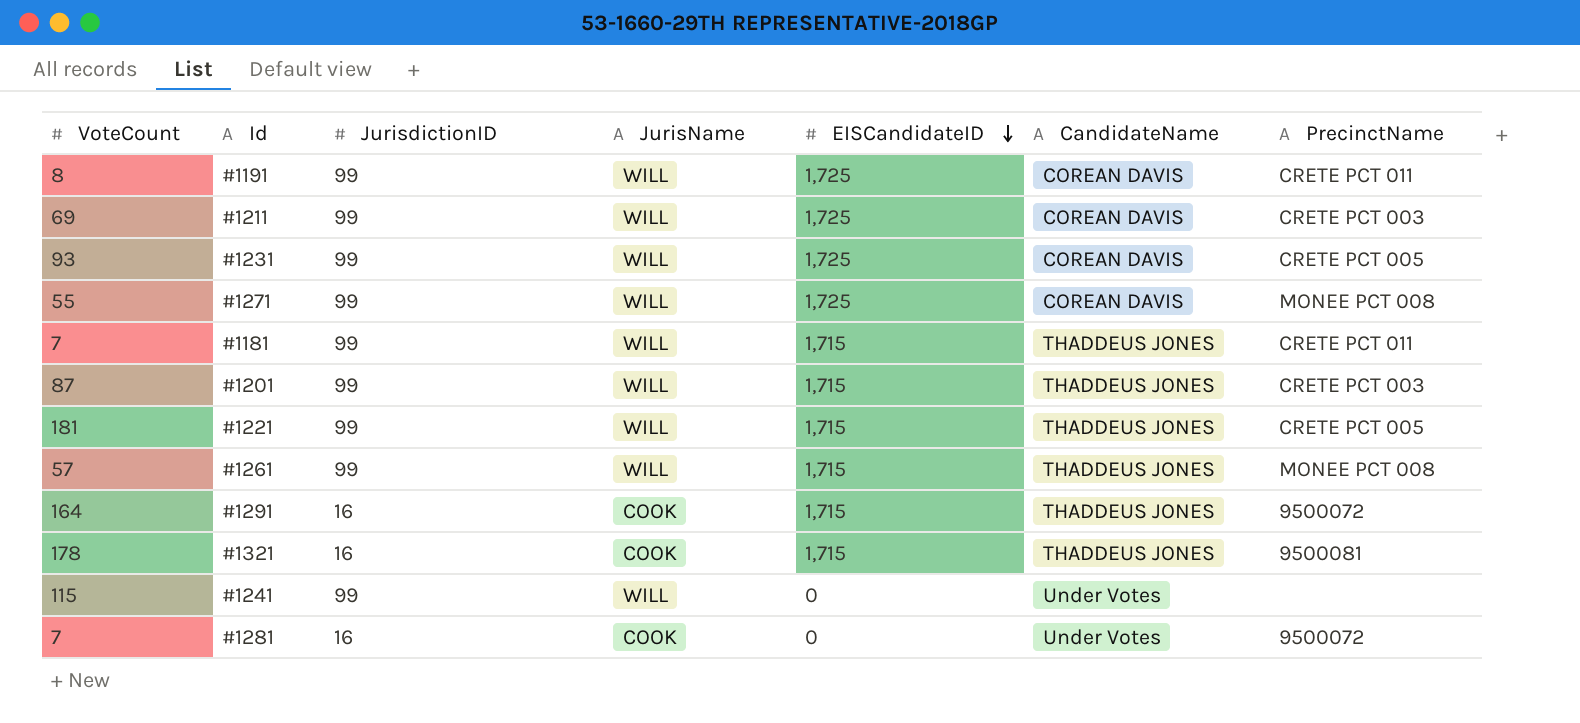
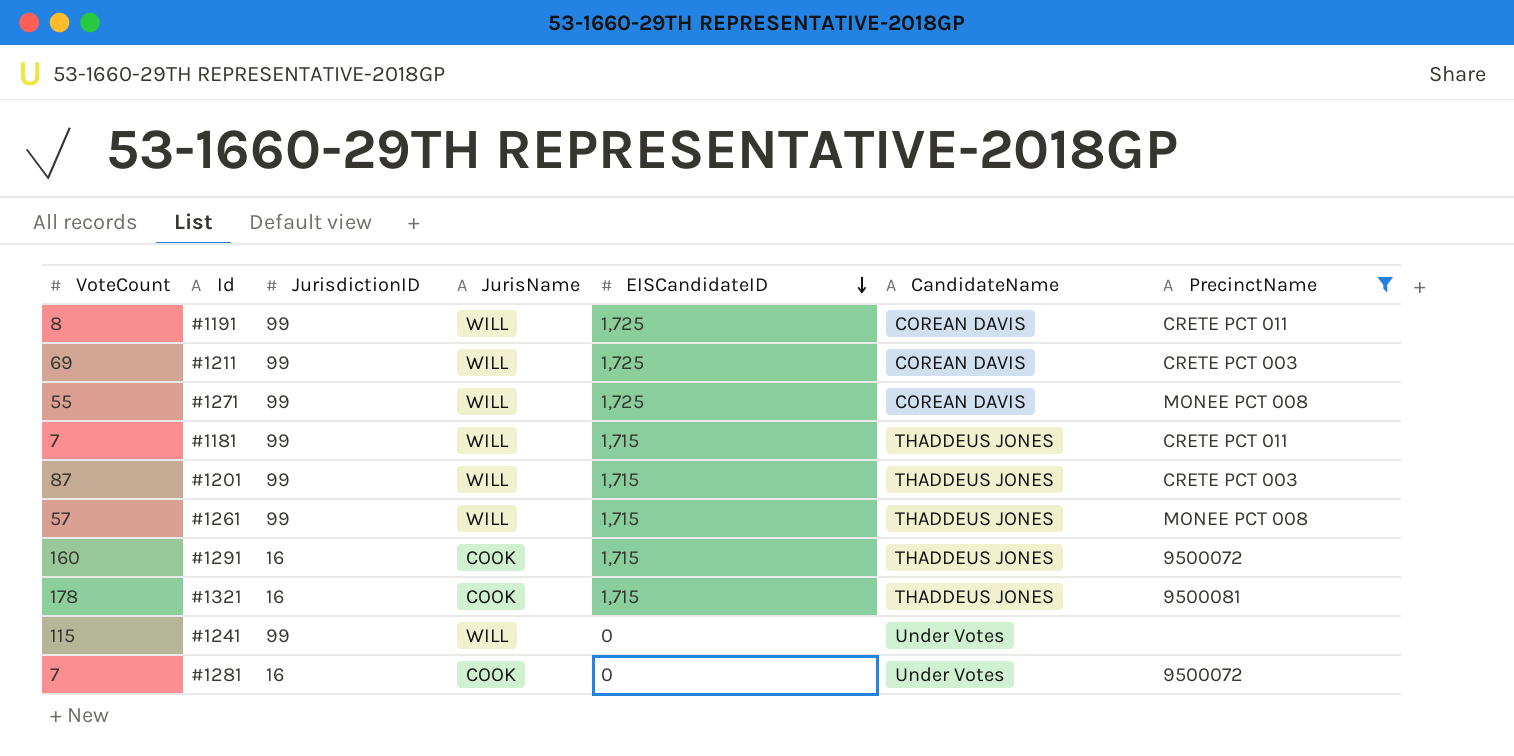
filter: none -> PrecinctName != CRETE PCT 005
#1291 | VoteCount: 164 -> 160

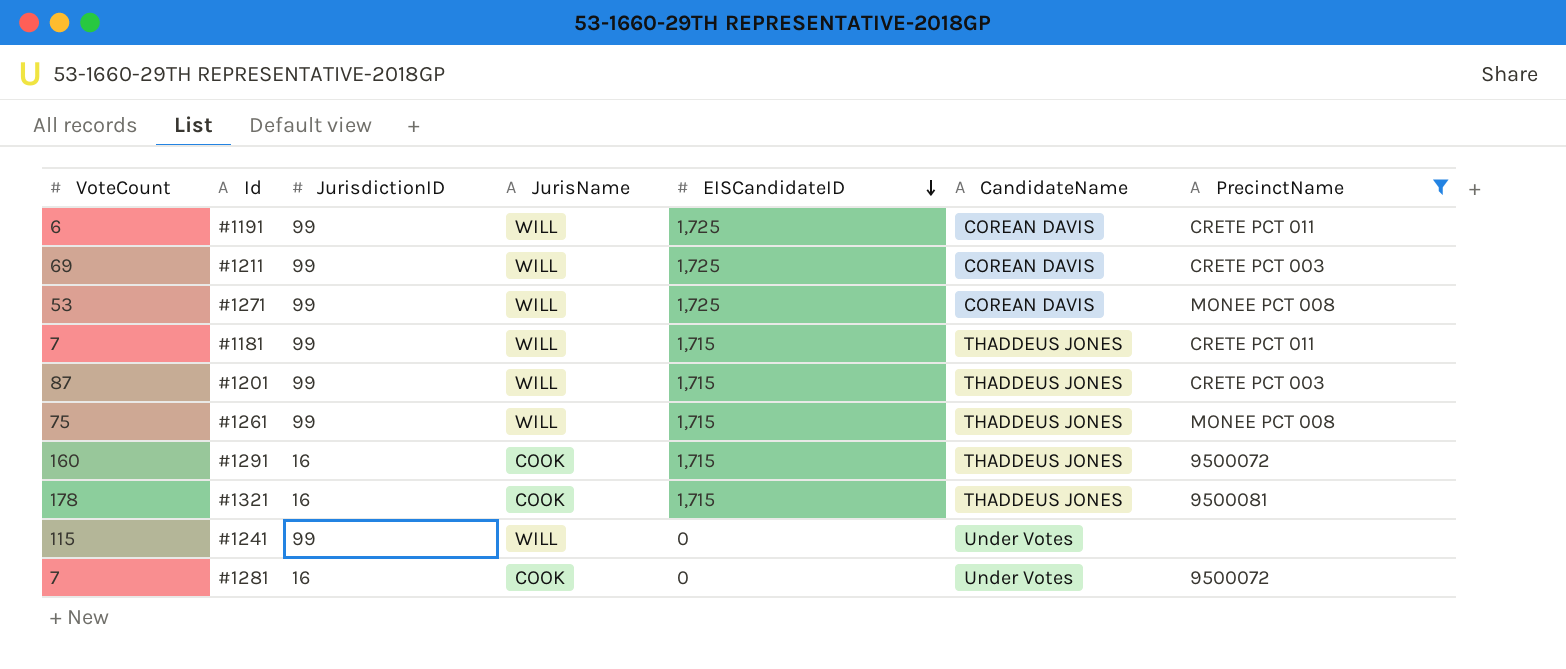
#1191 | VoteCount: 8 -> 6
#1271 | VoteCount: 55 -> 53
#1261 | VoteCount: 57 -> 75

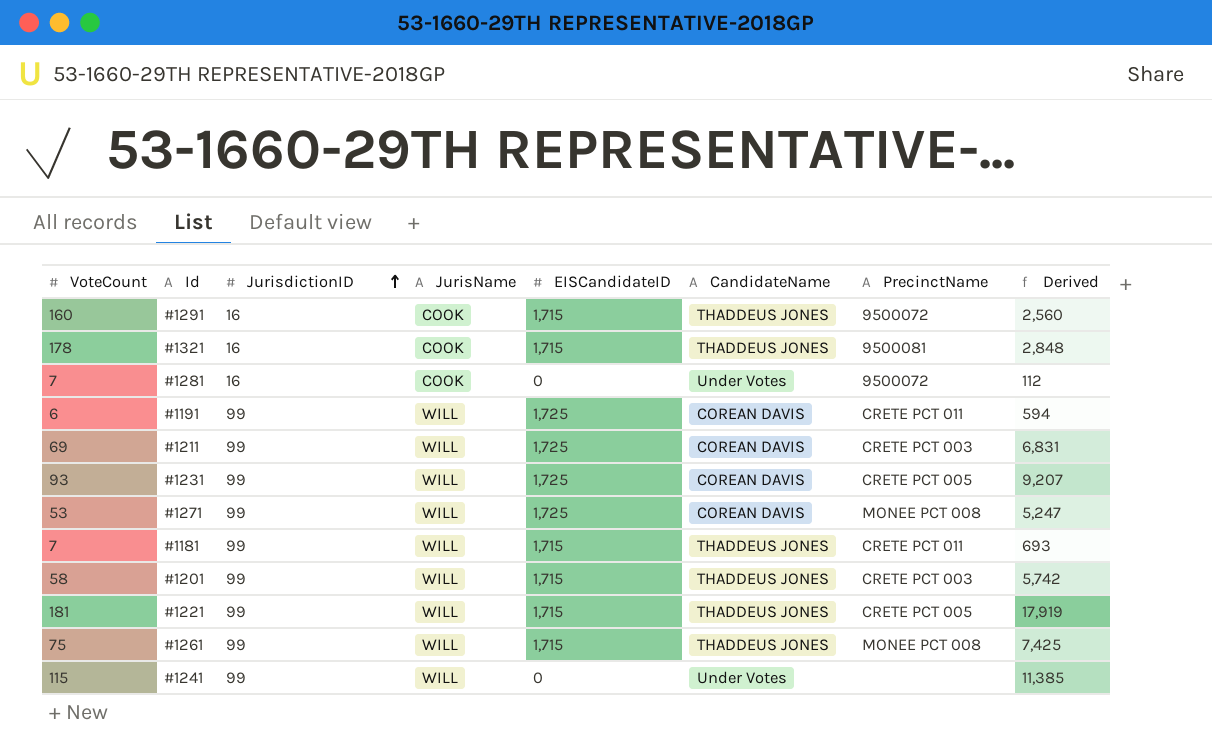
filter: PrecinctName != CRETE PCT 005 -> none
row order: EISCandidateID descending -> JurisdictionID ascending
column Derived | formula: none -> [VoteCount] * [JurisdictionID]
#1201 | VoteCount: 87 -> 58

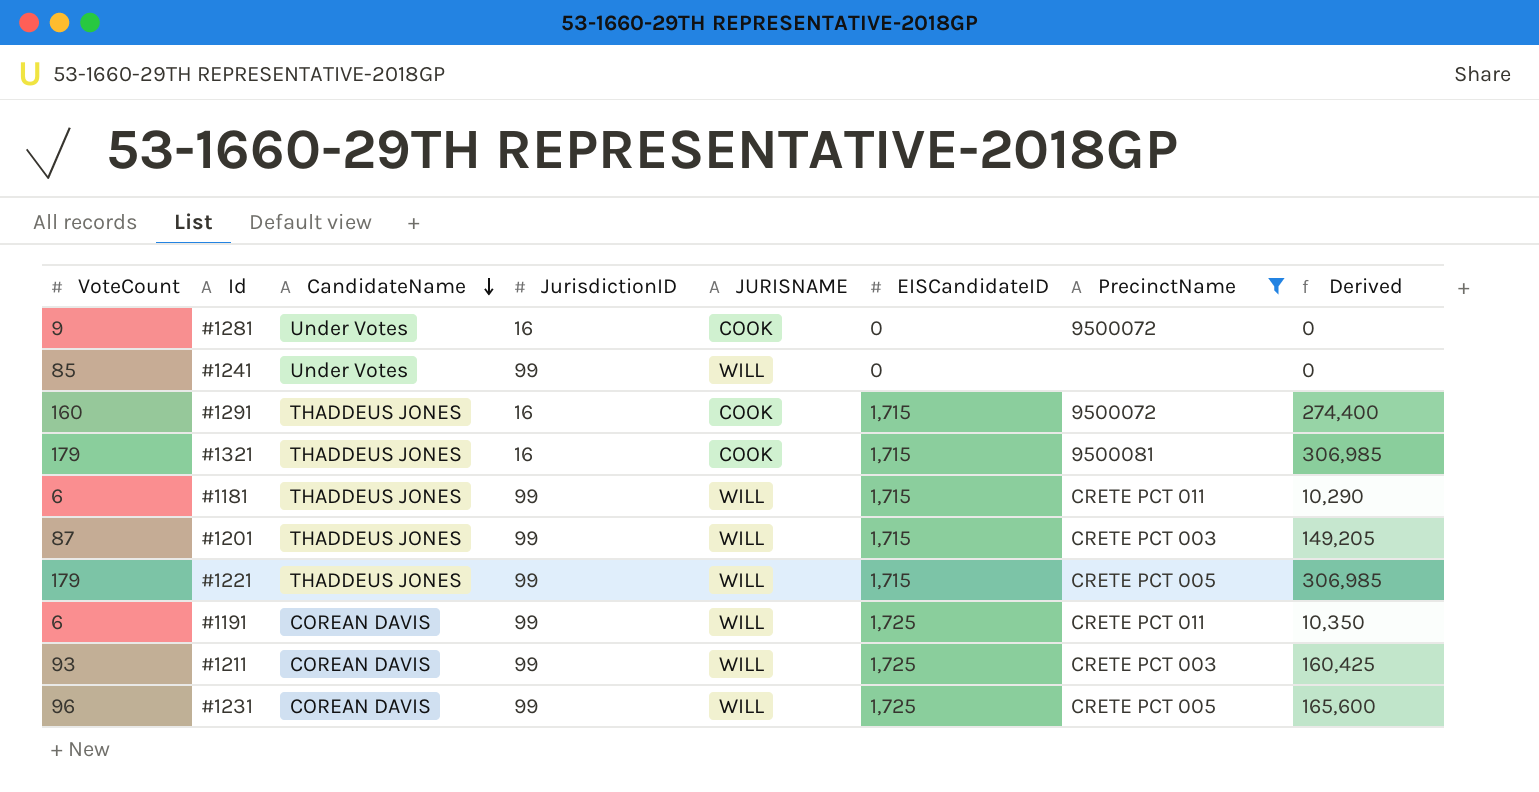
filter: none -> PrecinctName != MONEE PCT 008
row order: JurisdictionID ascending -> CandidateName descending
column CandidateName | position: 6 -> 3
column name: JurisName -> JURISNAME
column Derived | formula: [VoteCount] * [JurisdictionID] -> [VoteCount] * [EISCandidateID]
#1281 | VoteCount: 7 -> 9
#1241 | VoteCount: 115 -> 85
#1321 | VoteCount: 178 -> 179
#1181 | VoteCount: 7 -> 6
#1201 | VoteCount: 58 -> 87
#1221 | VoteCount: 181 -> 179
#1211 | VoteCount: 69 -> 93
#1231 | VoteCount: 93 -> 96

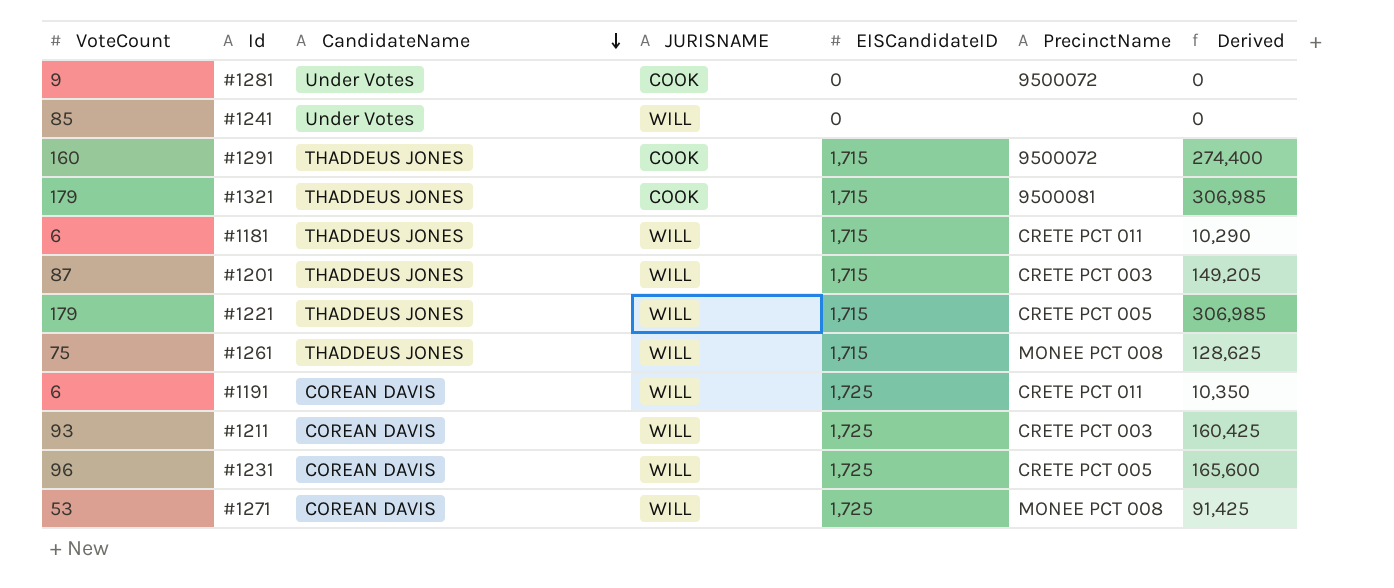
filter: PrecinctName != MONEE PCT 008 -> none
column JurisdictionID | position: 4 -> none

